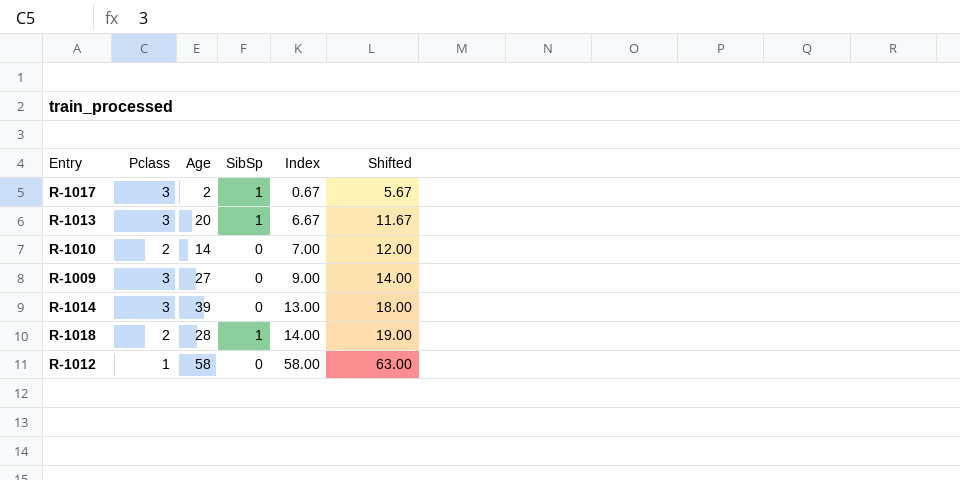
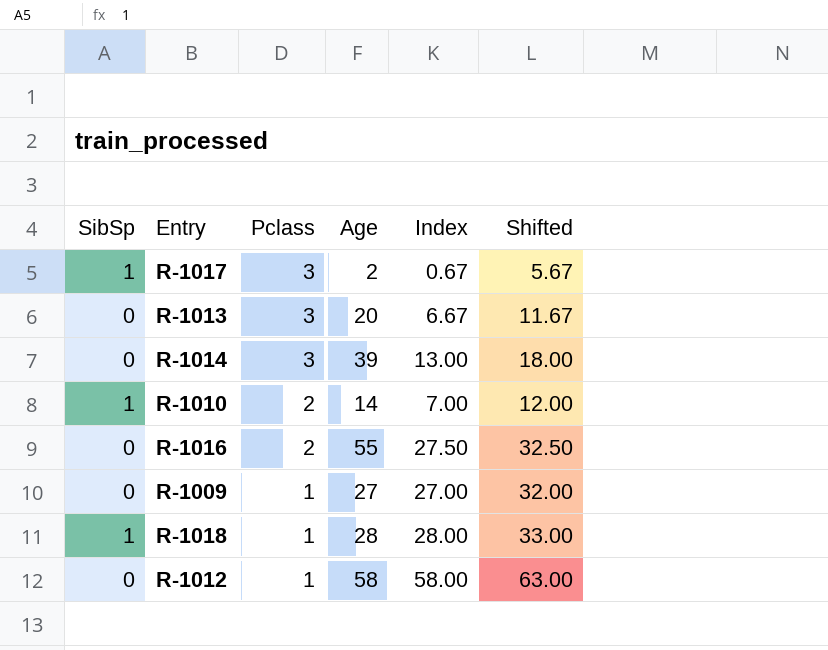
row order: Index ascending -> Pclass descending
column SibSp | position: 4 -> 1
R-1013 | SibSp: 1 -> 0
R-1010 | SibSp: 0 -> 1
row R-1016: none -> 0 | 2 | 55 | 27.50 | 32.50
R-1009 | Pclass: 3 -> 1
R-1009 | Index: 9.00 -> 27.00
R-1009 | Shifted: 14.00 -> 32.00
R-1018 | Pclass: 2 -> 1
R-1018 | Index: 14.00 -> 28.00
R-1018 | Shifted: 19.00 -> 33.00

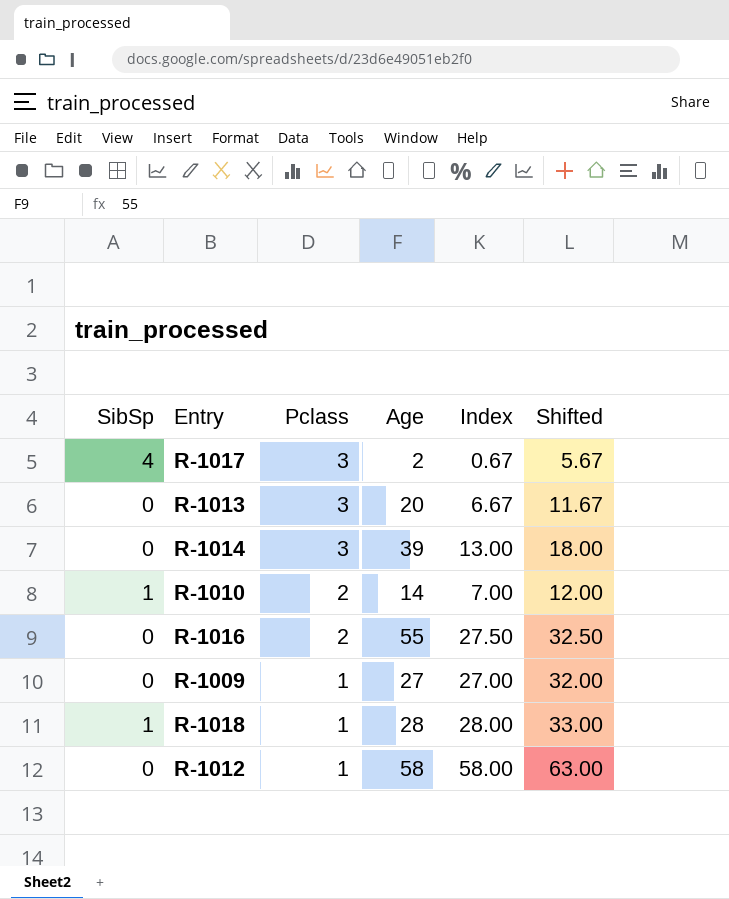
R-1017 | SibSp: 1 -> 4

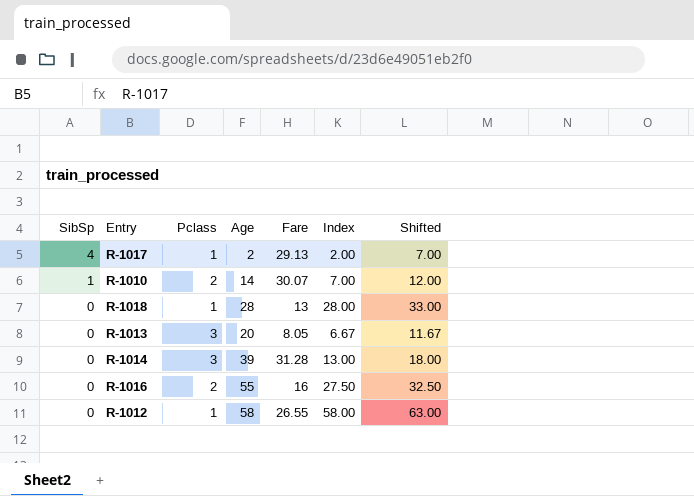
row order: Pclass descending -> SibSp descending
column Fare | position: none -> 5
row R-1009: 0 | 1 | 27 | 27.00 | 32.00 -> none
R-1017 | Pclass: 3 -> 1
R-1017 | Index: 0.67 -> 2.00
R-1017 | Shifted: 5.67 -> 7.00
R-1018 | SibSp: 1 -> 0

